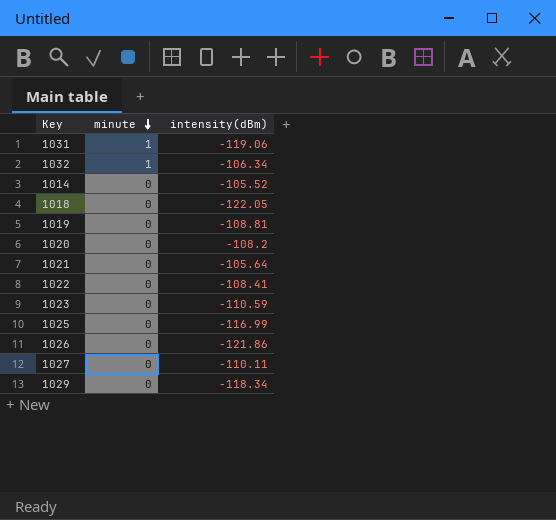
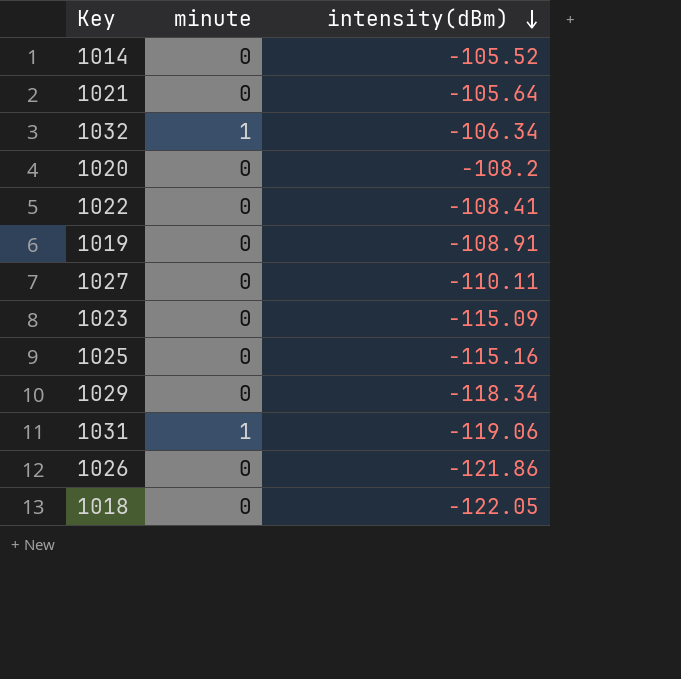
row order: minute descending -> intensity(dBm) descending
1019 | intensity(dBm): -108.81 -> -108.91
1023 | intensity(dBm): -110.59 -> -115.09
1025 | intensity(dBm): -116.99 -> -115.16

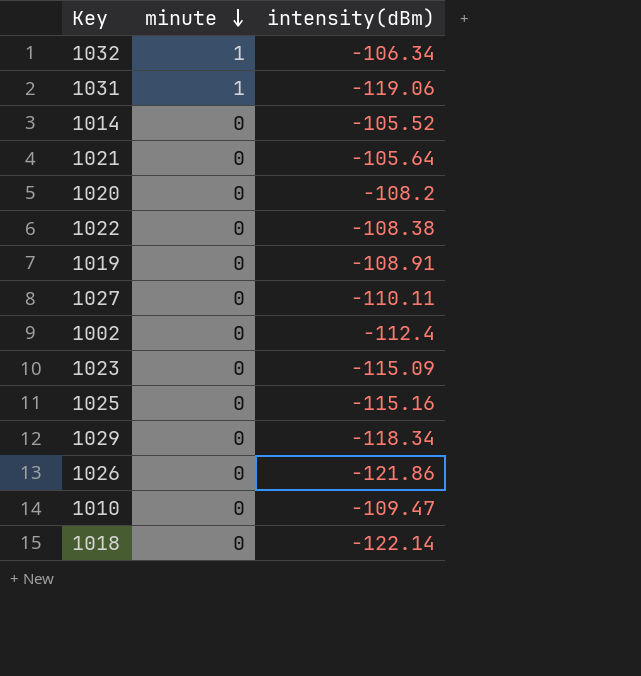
row order: intensity(dBm) descending -> minute descending
1022 | intensity(dBm): -108.41 -> -108.38
row 1002: none -> 0 | -112.4
row 1010: none -> 0 | -109.47
1018 | intensity(dBm): -122.05 -> -122.14

